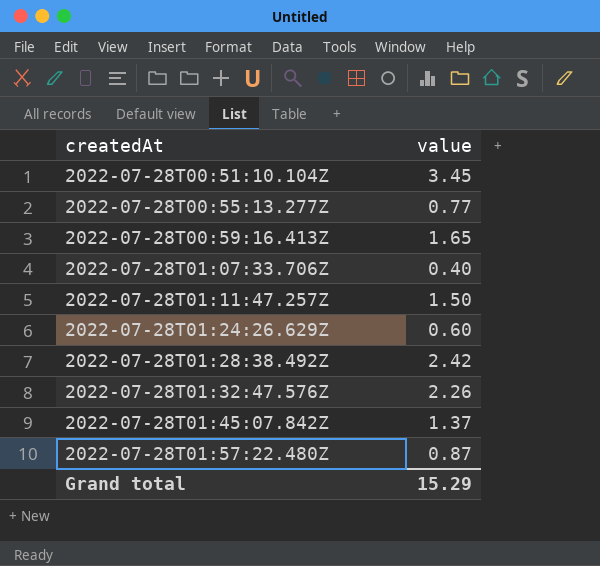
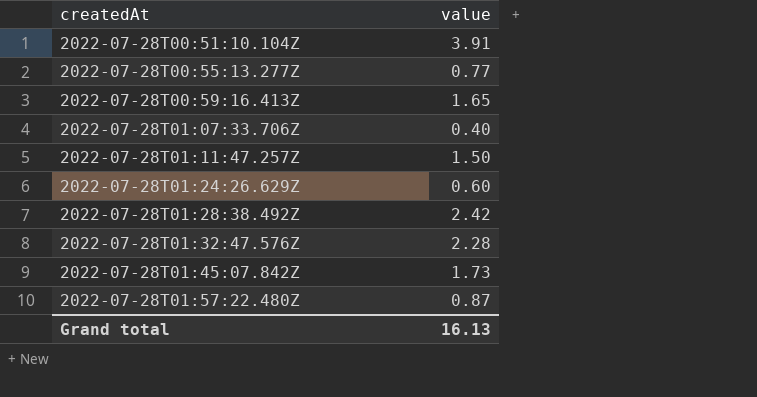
2022-07-28T00:51:10.104Z | value: 3.45 -> 3.91
2022-07-28T01:32:47.576Z | value: 2.26 -> 2.28
2022-07-28T01:45:07.842Z | value: 1.37 -> 1.73
Grand total | value: 15.29 -> 16.13

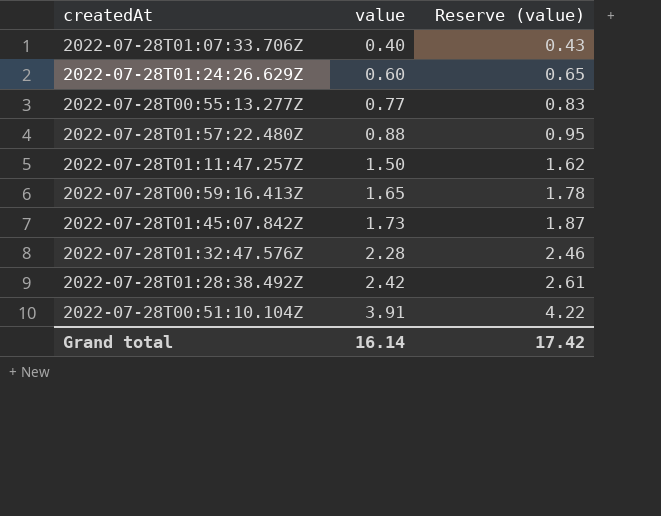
row order: createdAt ascending -> value ascending
column Reserve (value) | formula: none -> [value] * 1.08
2022-07-28T01:57:22.480Z | value: 0.87 -> 0.88
Grand total | value: 16.13 -> 16.14

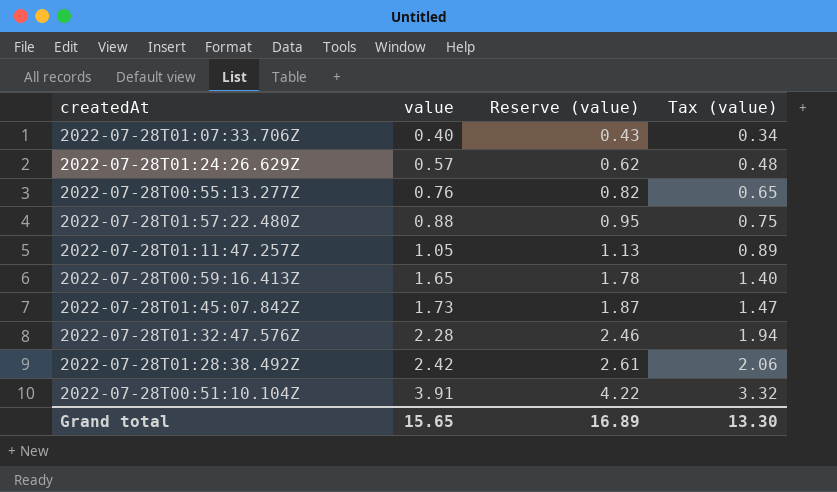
column Tax (value) | formula: none -> [value] * 0.85
2022-07-28T01:24:26.629Z | value: 0.60 -> 0.57
2022-07-28T01:24:26.629Z | Reserve (value): 0.65 -> 0.62
2022-07-28T00:55:13.277Z | value: 0.77 -> 0.76
2022-07-28T00:55:13.277Z | Reserve (value): 0.83 -> 0.82
2022-07-28T01:11:47.257Z | value: 1.50 -> 1.05
2022-07-28T01:11:47.257Z | Reserve (value): 1.62 -> 1.13
Grand total | value: 16.14 -> 15.65
Grand total | Reserve (value): 17.42 -> 16.89

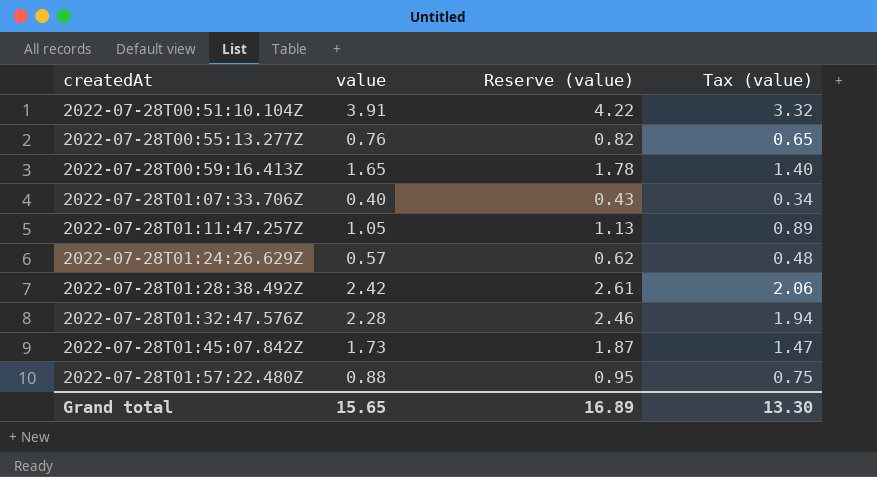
row order: value ascending -> createdAt ascending

